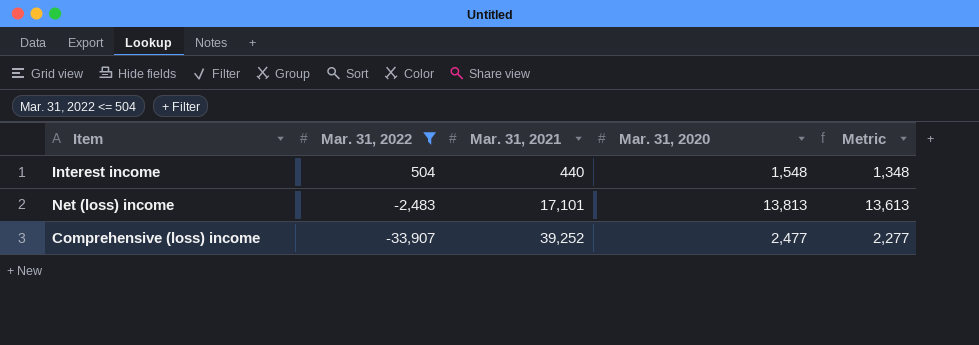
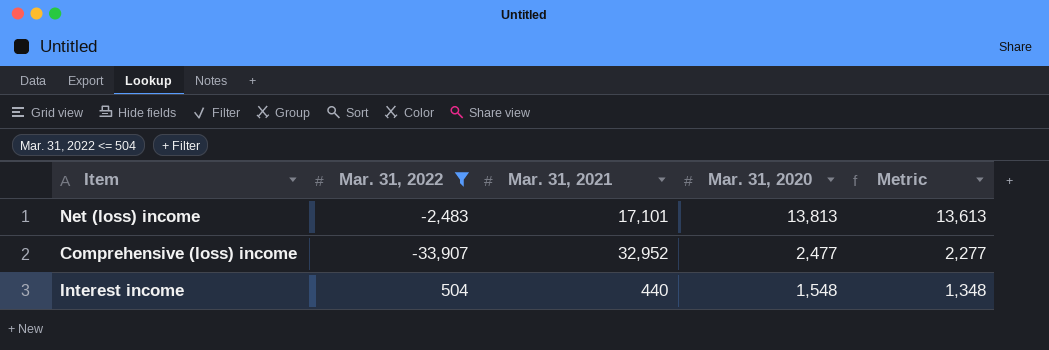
row order: Mar. 31, 2022 descending -> Mar. 31, 2020 descending
Comprehensive (loss) income | Mar. 31, 2021: 39,252 -> 32,952

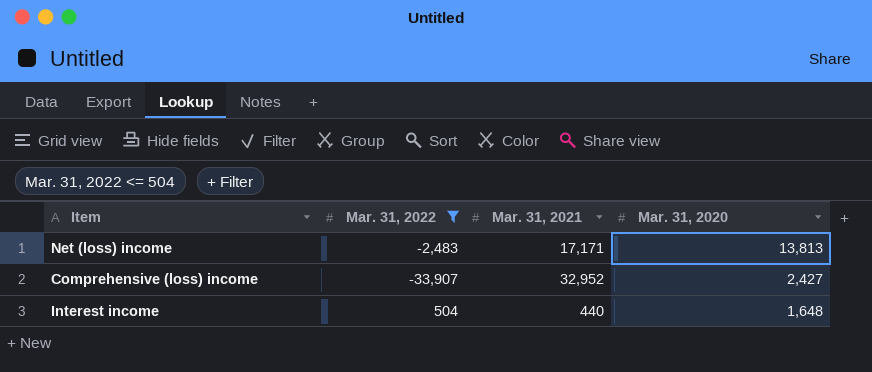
column Metric | formula: [Mar. 31, 2020] - 200 -> none
Net (loss) income | Mar. 31, 2021: 17,101 -> 17,171
Comprehensive (loss) income | Mar. 31, 2020: 2,477 -> 2,427
Interest income | Mar. 31, 2020: 1,548 -> 1,648

